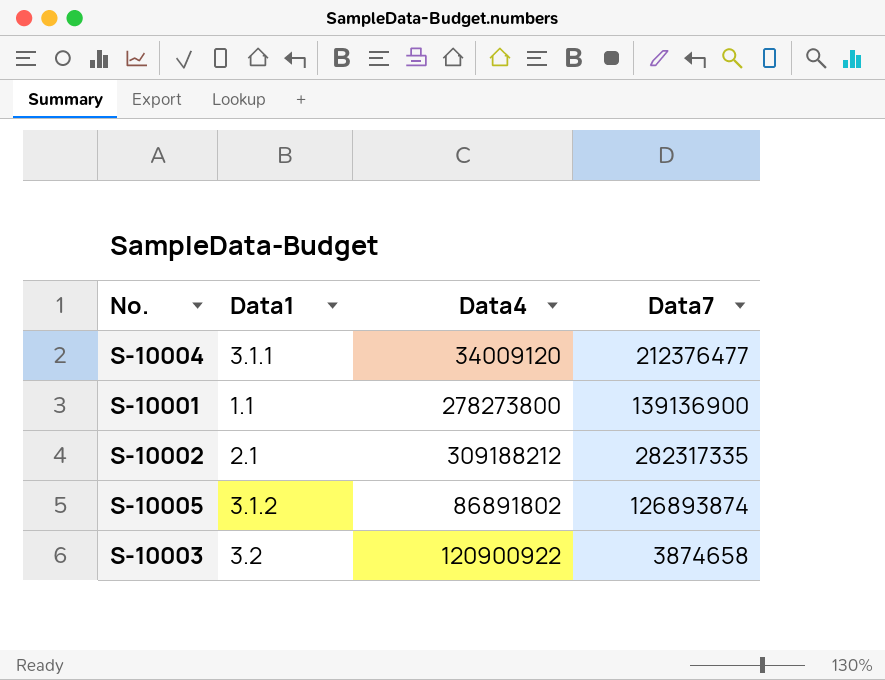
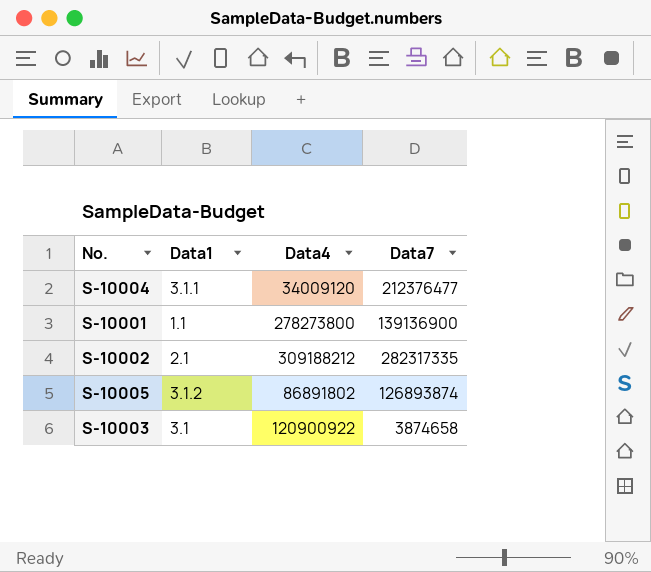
S-10003 | Data1: 3.2 -> 3.1

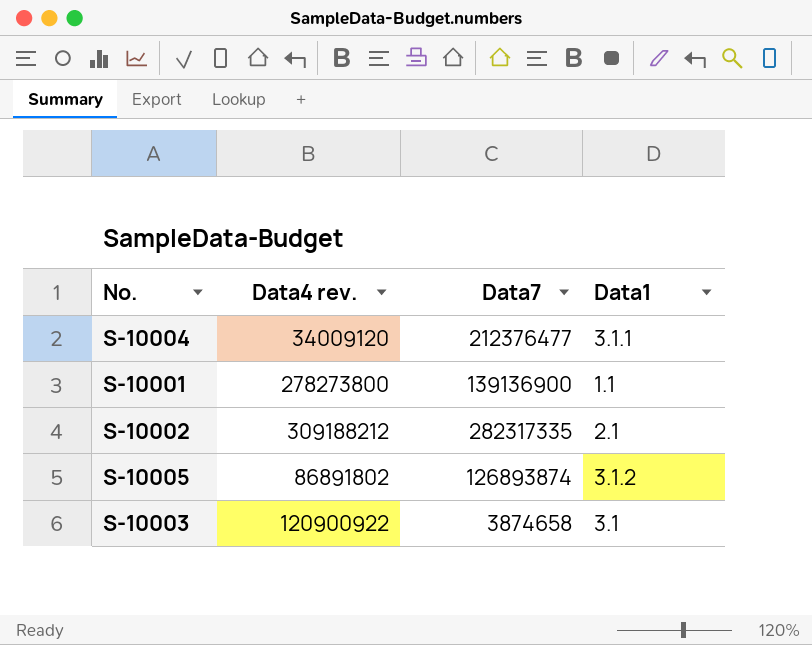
column name: Data4 -> Data4 rev.
column Data1 | position: 2 -> 4

